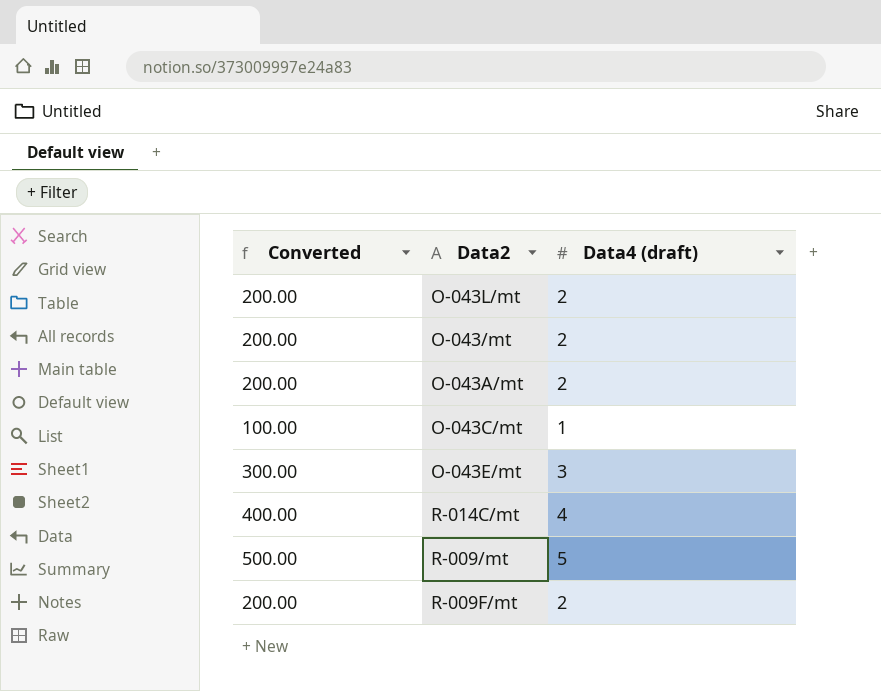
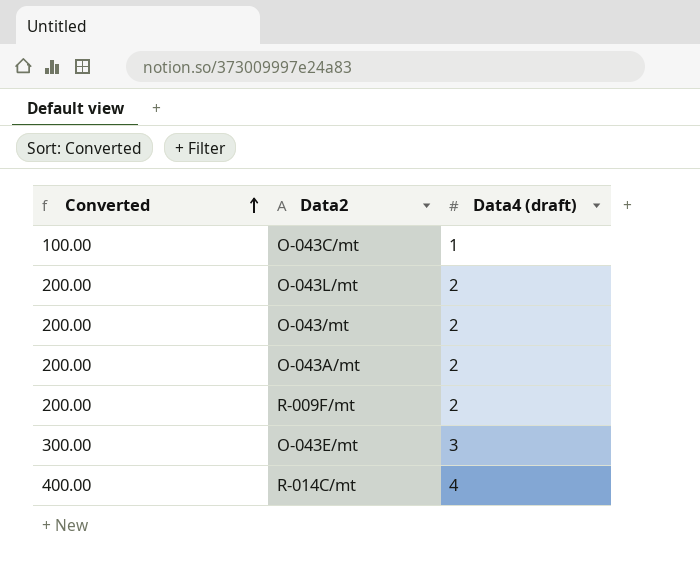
row order: none -> Converted ascending
row R-009/mt: 500.00 | 5 -> none

